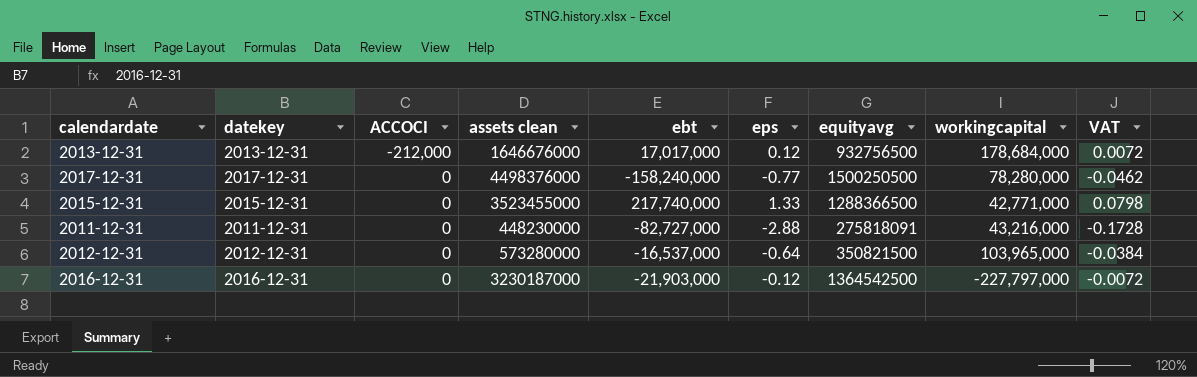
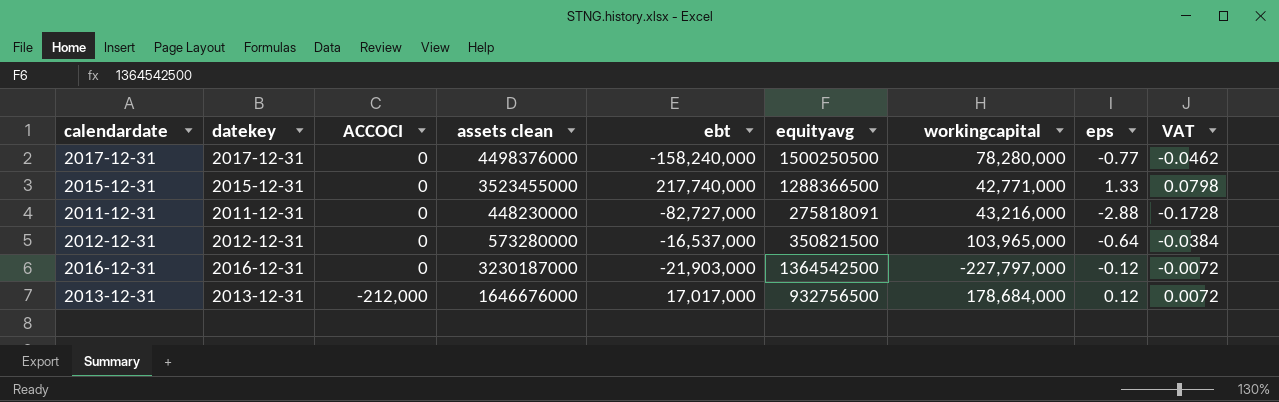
row order: ACCOCI ascending -> ACCOCI descending
column eps | position: 6 -> 8

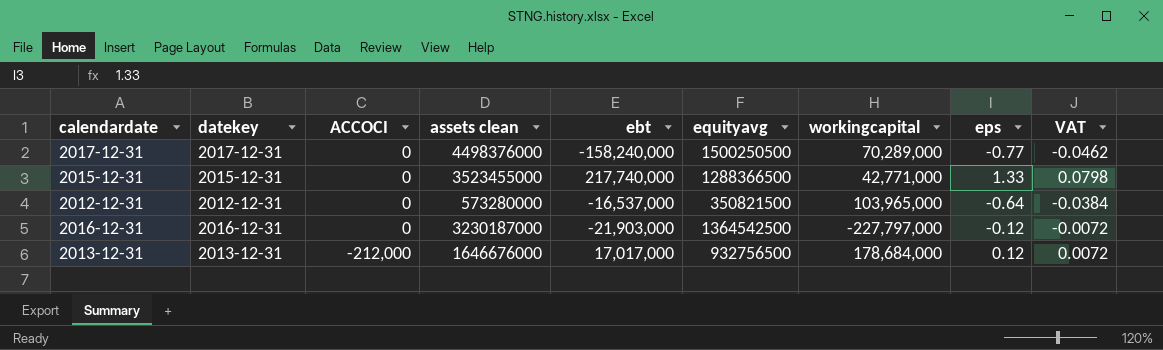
row 2011-12-31: 2011-12-31 | 0 | 448230000 | -82,727,000 | 275818091 | 43,216,000 | -2.88 | -0.1728 -> none
2017-12-31 | workingcapital: 78,280,000 -> 70,289,000

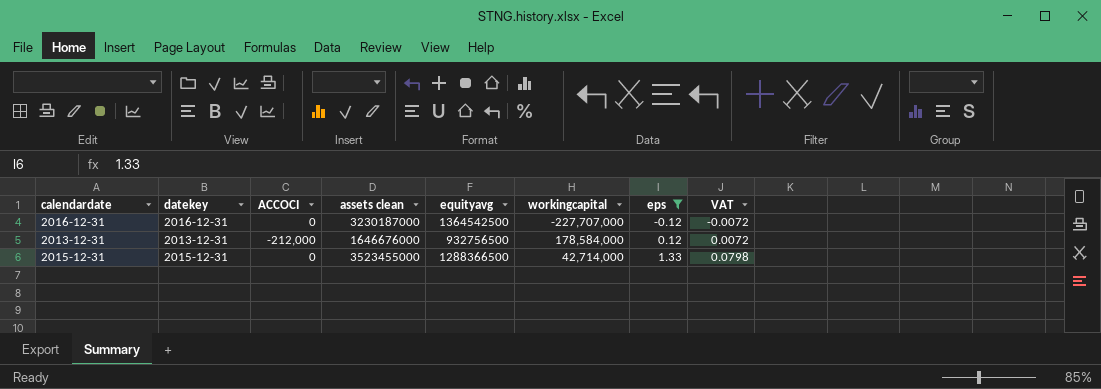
filter: none -> eps >= -0.12
row order: ACCOCI descending -> eps ascending
column ebt | position: 5 -> none
2016-12-31 | workingcapital: -227,797,000 -> -227,707,000
2013-12-31 | workingcapital: 178,684,000 -> 178,584,000
2015-12-31 | workingcapital: 42,771,000 -> 42,714,000

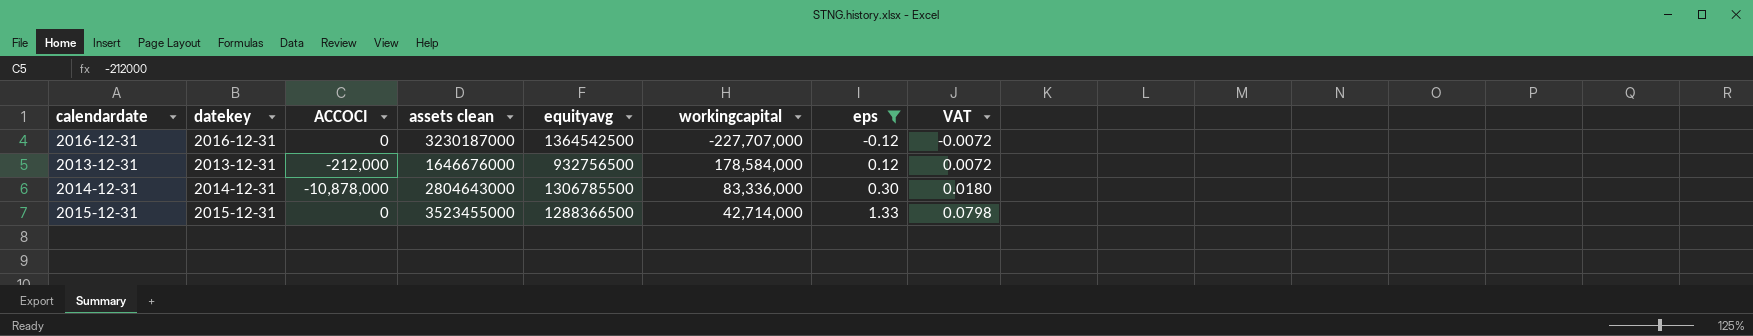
row 2014-12-31: none -> 2014-12-31 | -10,878,000 | 2804643000 | 1306785500 | 83,336,000 | 0.30 | 0.0180

